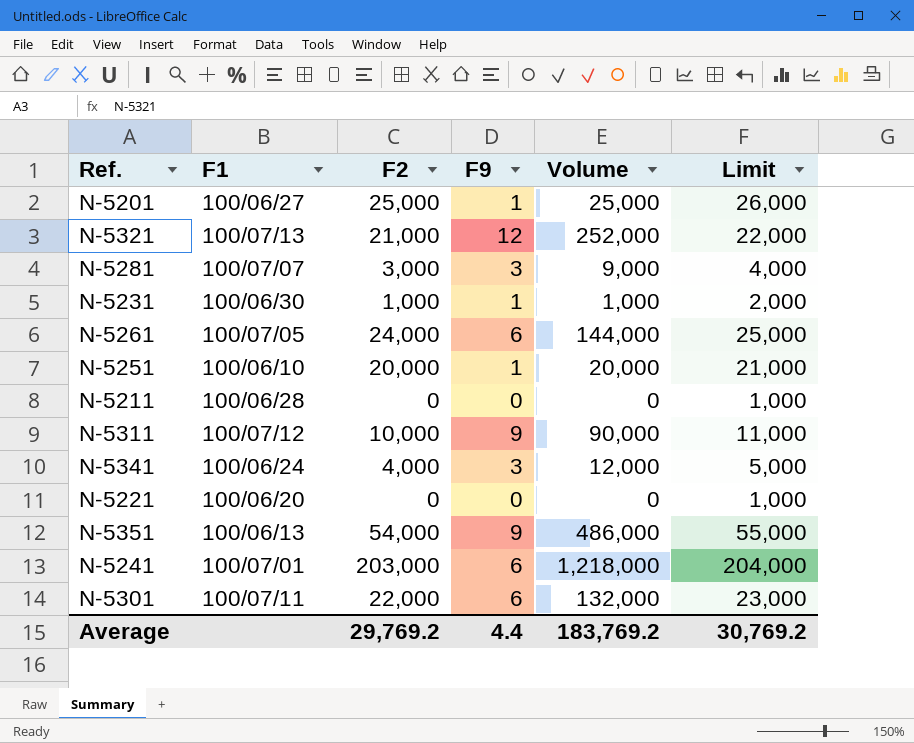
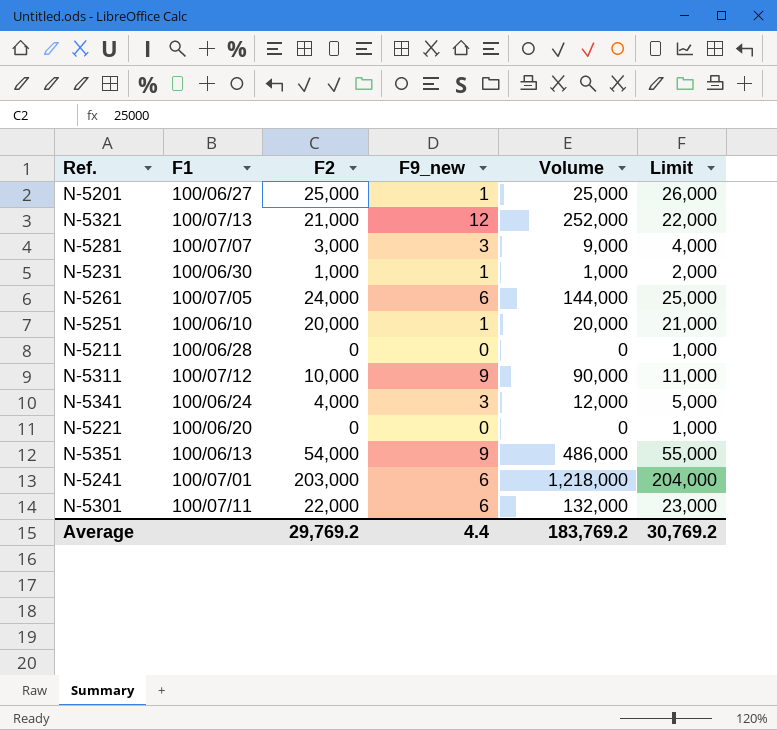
column name: F9 -> F9_new

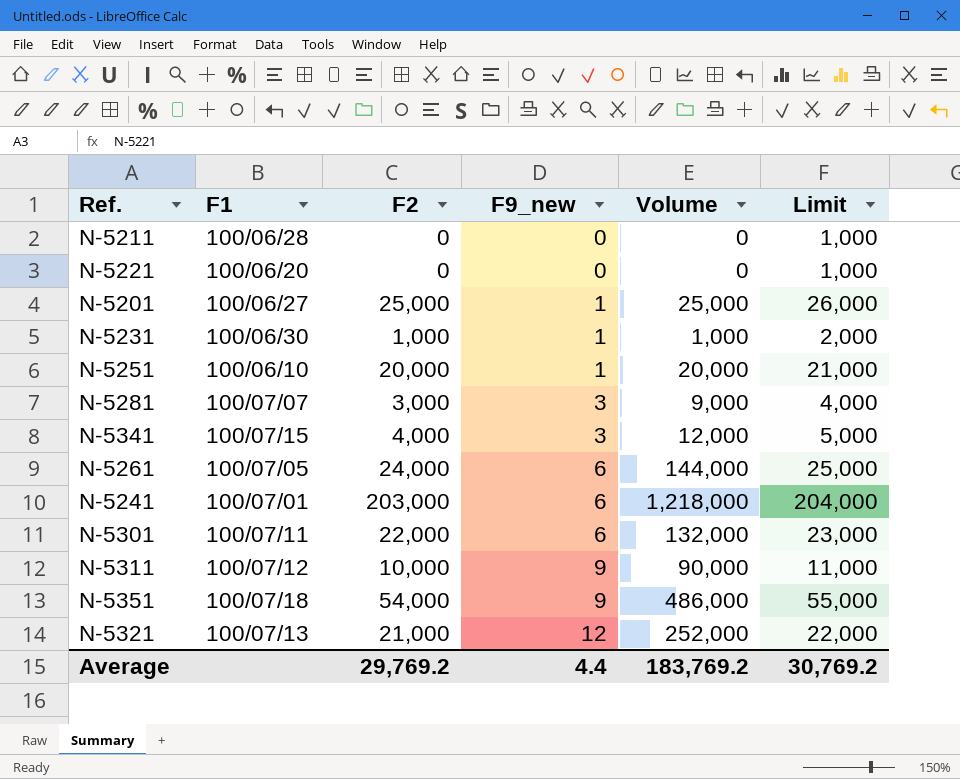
row order: none -> F9_new ascending
N-5341 | F1: 100/06/24 -> 100/07/15
N-5351 | F1: 100/06/13 -> 100/07/18

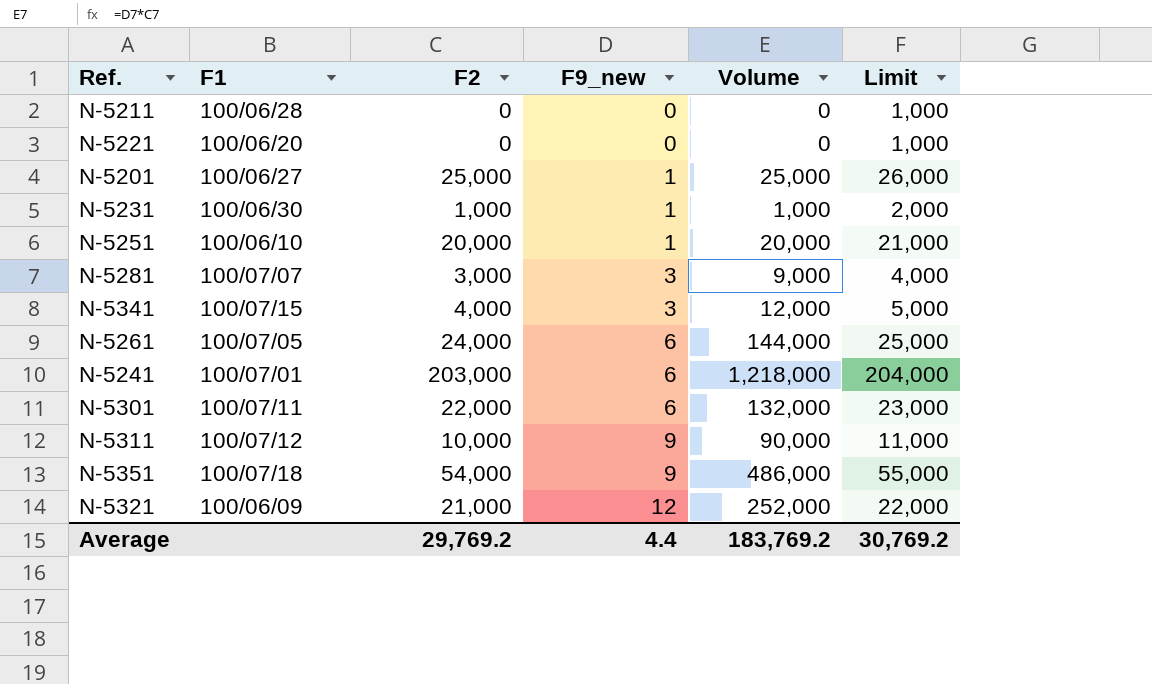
N-5321 | F1: 100/07/13 -> 100/06/09

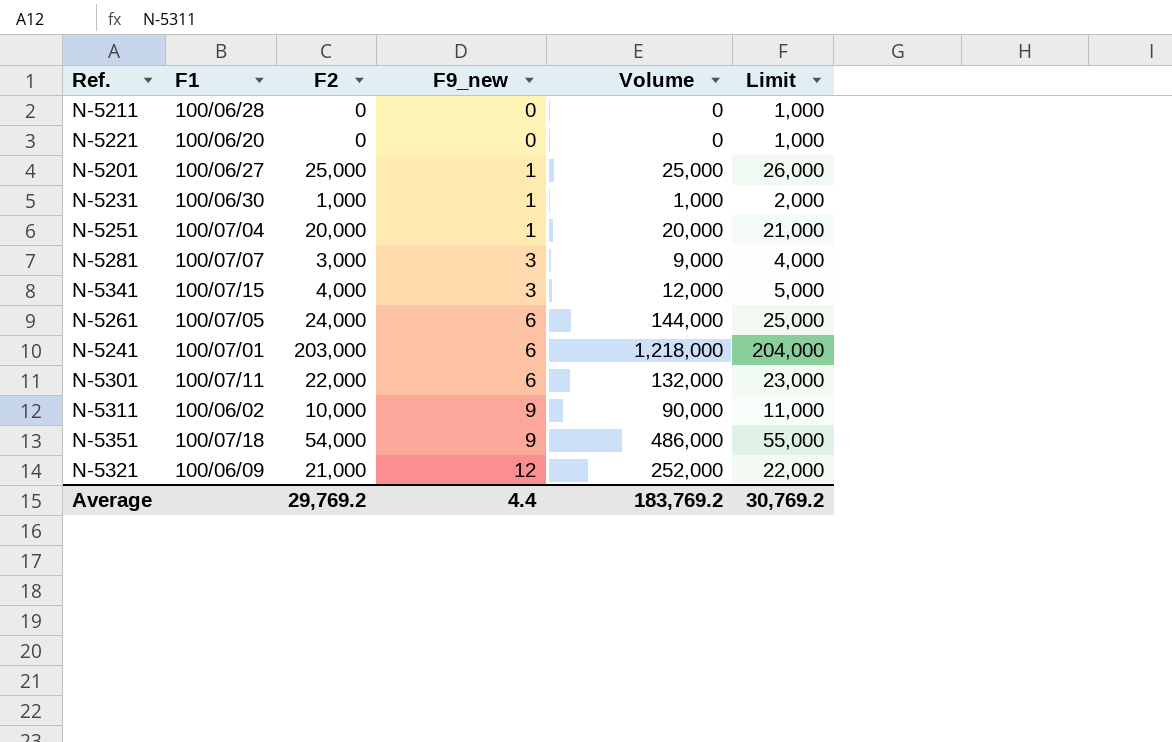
N-5251 | F1: 100/06/10 -> 100/07/04
N-5311 | F1: 100/07/12 -> 100/06/02

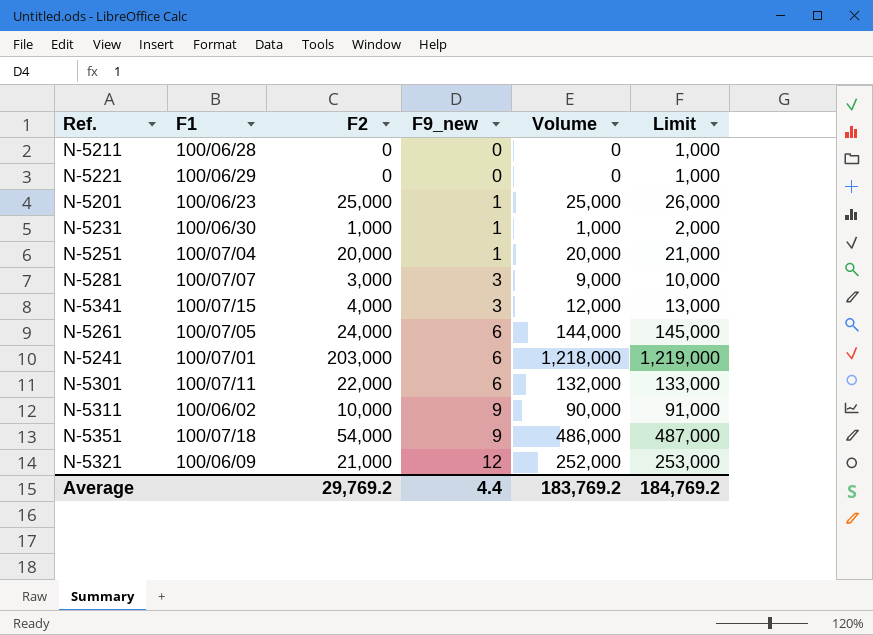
column Limit | formula: [F2] + 1000 -> [Volume] + 1000
N-5221 | F1: 100/06/20 -> 100/06/29
N-5201 | F1: 100/06/27 -> 100/06/23
Average | Limit: 30,769.2 -> 184,769.2

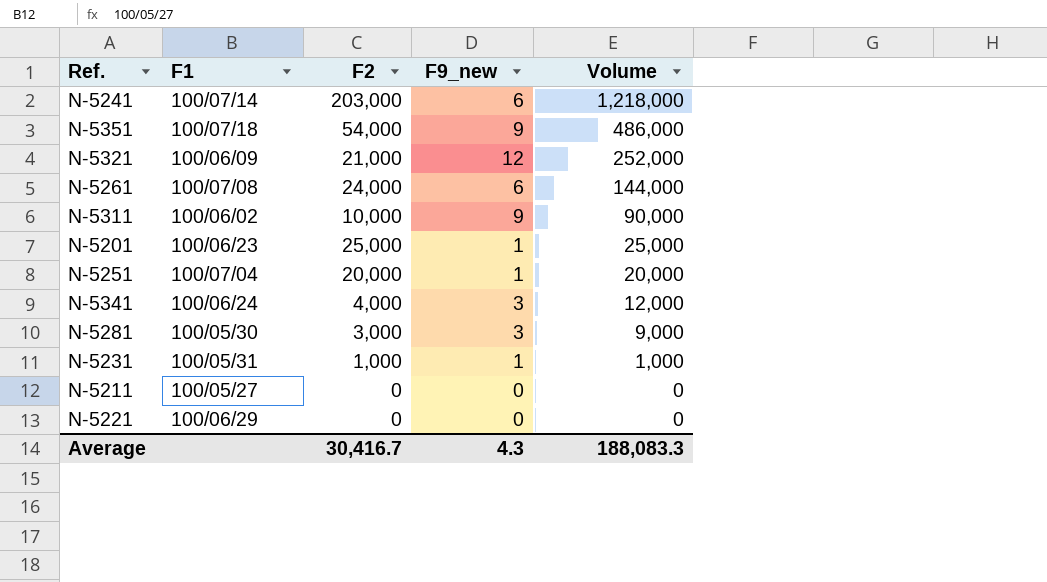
row order: F9_new ascending -> Volume descending
column Limit | formula: [Volume] + 1000 -> none
row N-5301: 100/07/11 | 22,000 | 6 | 132,000 | 133,000 -> none
N-5241 | F1: 100/07/01 -> 100/07/14
N-5261 | F1: 100/07/05 -> 100/07/08
N-5341 | F1: 100/07/15 -> 100/06/24
N-5281 | F1: 100/07/07 -> 100/05/30
N-5231 | F1: 100/06/30 -> 100/05/31
N-5211 | F1: 100/06/28 -> 100/05/27
Average | F2: 29,769.2 -> 30,416.7
Average | F9_new: 4.4 -> 4.3
Average | Volume: 183,769.2 -> 188,083.3

